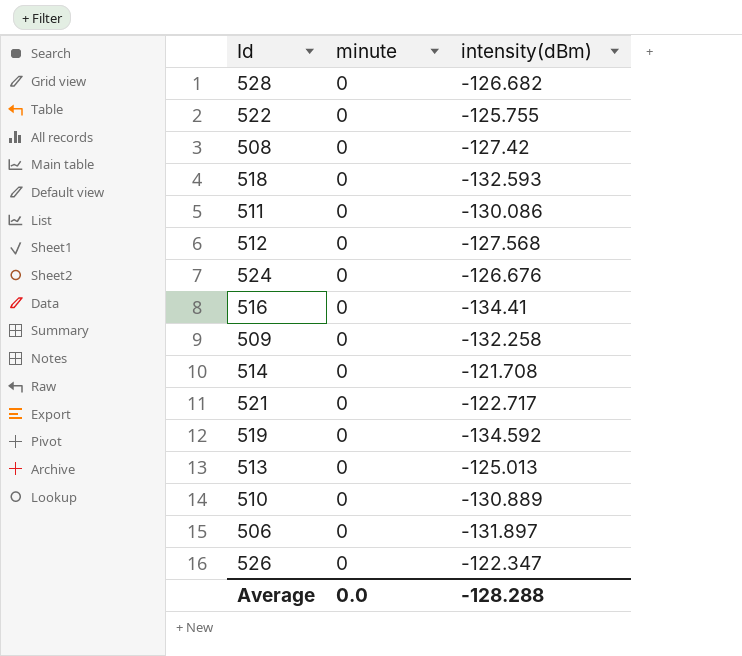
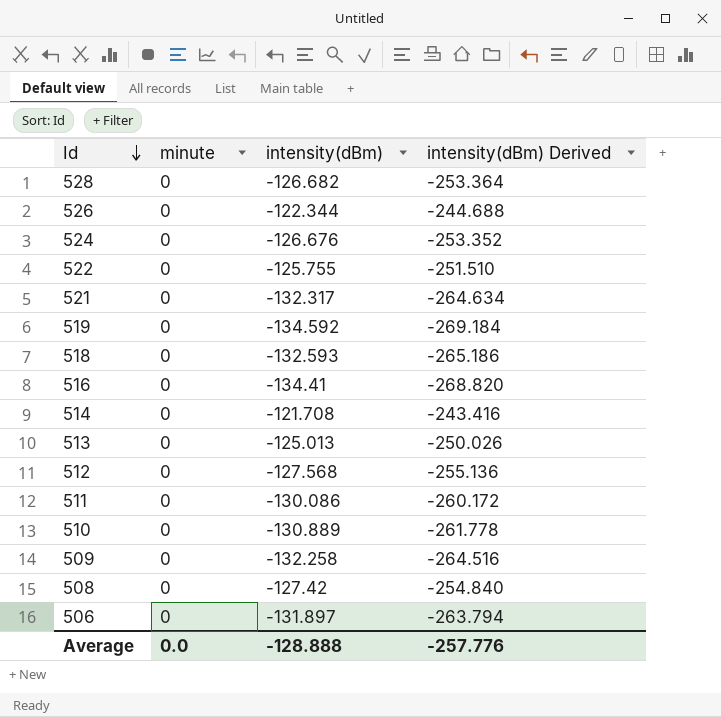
row order: none -> Id descending
column intensity(dBm) Derived | formula: none -> [intensity(dBm)] * 2
526 | intensity(dBm): -122.347 -> -122.344
521 | intensity(dBm): -122.717 -> -132.317
Average | intensity(dBm): -128.288 -> -128.888

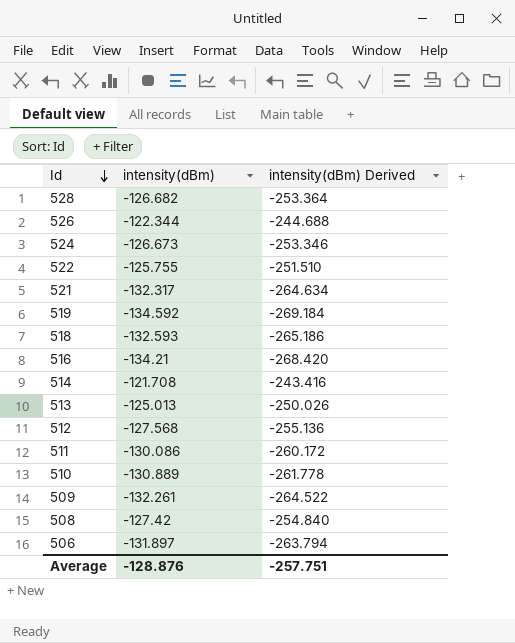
column minute | position: 2 -> none
524 | intensity(dBm): -126.676 -> -126.673
524 | intensity(dBm) Derived: -253.352 -> -253.346
516 | intensity(dBm): -134.41 -> -134.21
516 | intensity(dBm) Derived: -268.820 -> -268.420
509 | intensity(dBm): -132.258 -> -132.261
509 | intensity(dBm) Derived: -264.516 -> -264.522
Average | intensity(dBm): -128.888 -> -128.876
Average | intensity(dBm) Derived: -257.776 -> -257.751

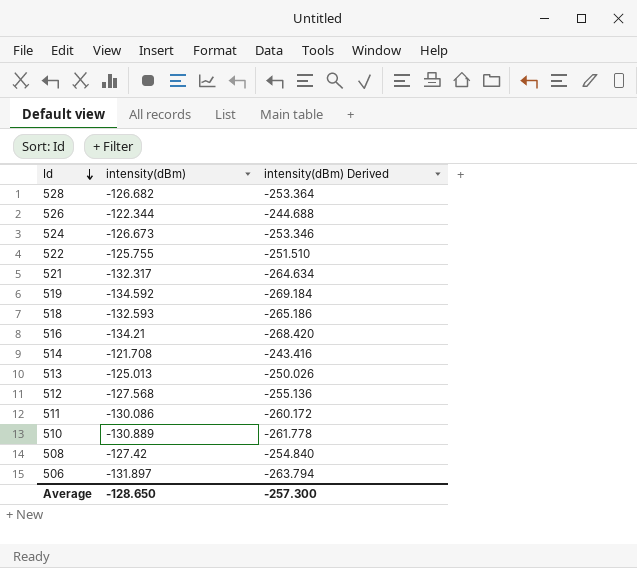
row 509: -132.261 | -264.522 -> none
Average | intensity(dBm): -128.876 -> -128.650
Average | intensity(dBm) Derived: -257.751 -> -257.300

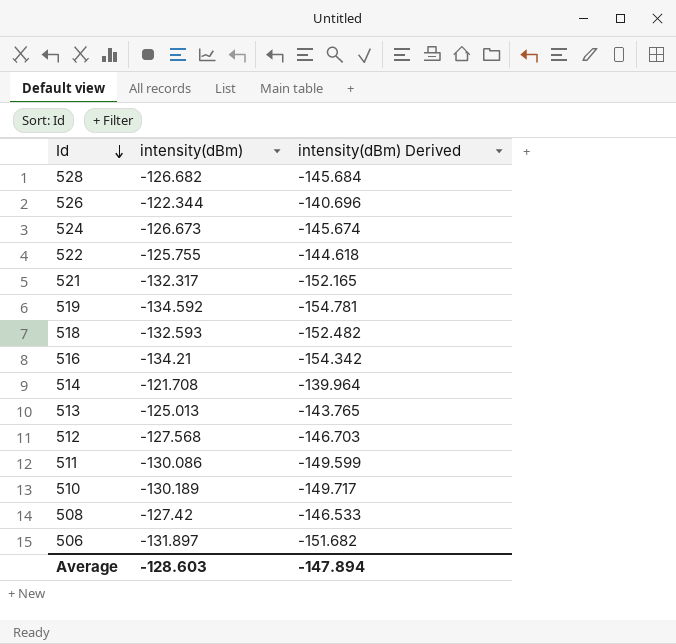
column intensity(dBm) Derived | formula: [intensity(dBm)] * 2 -> [intensity(dBm)] * 1.15
510 | intensity(dBm): -130.889 -> -130.189
Average | intensity(dBm): -128.650 -> -128.603
Average | intensity(dBm) Derived: -257.300 -> -147.894

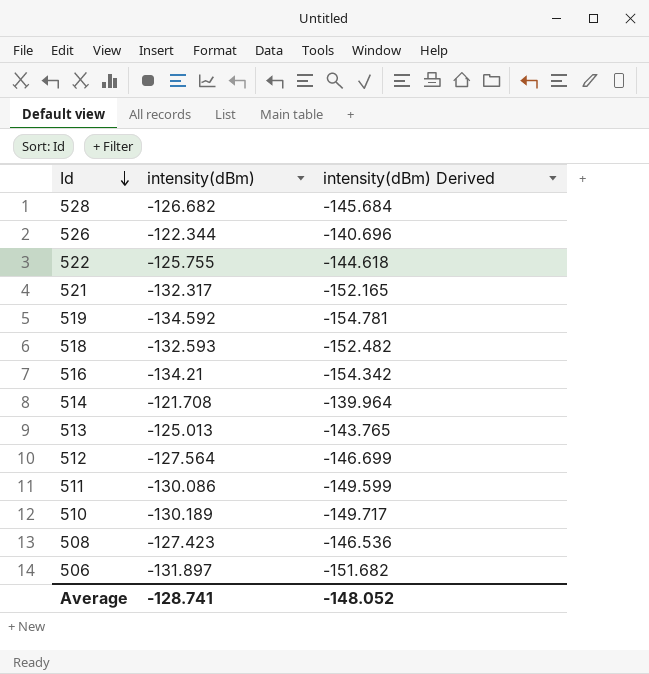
row 524: -126.673 | -145.674 -> none
512 | intensity(dBm): -127.568 -> -127.564
512 | intensity(dBm) Derived: -146.703 -> -146.699
508 | intensity(dBm): -127.42 -> -127.423
508 | intensity(dBm) Derived: -146.533 -> -146.536
Average | intensity(dBm): -128.603 -> -128.741
Average | intensity(dBm) Derived: -147.894 -> -148.052

